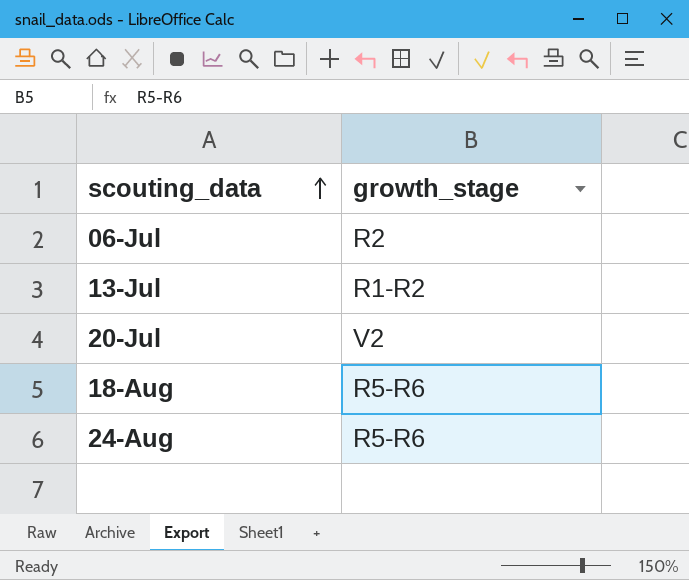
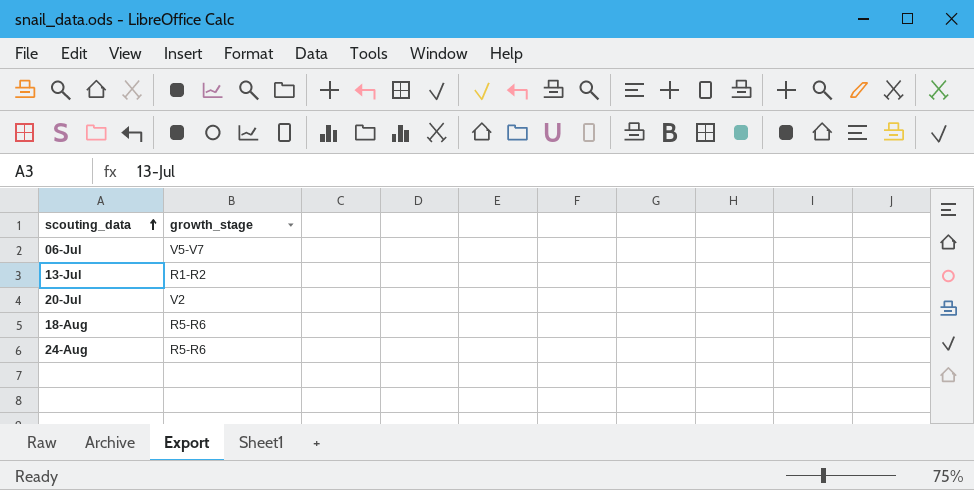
06-Jul | growth_stage: R2 -> V5-V7

